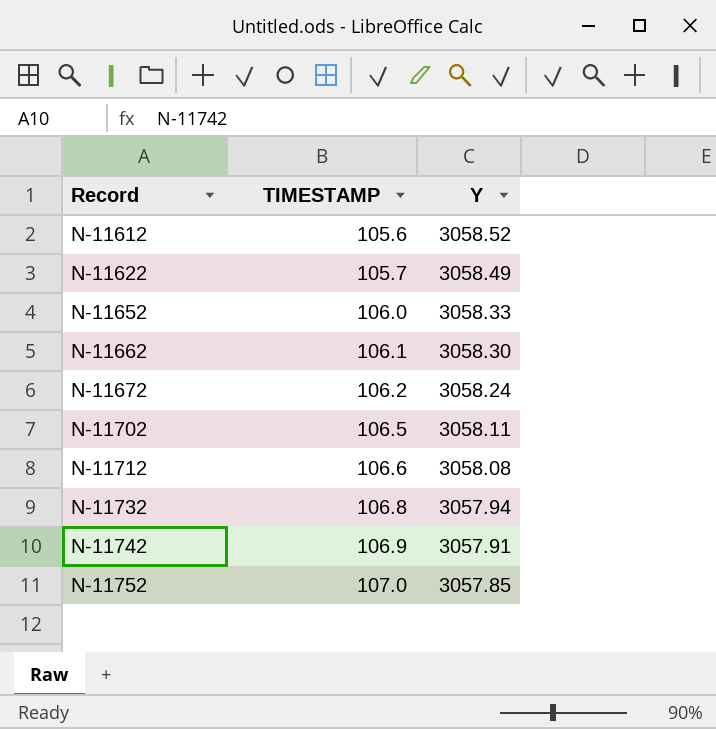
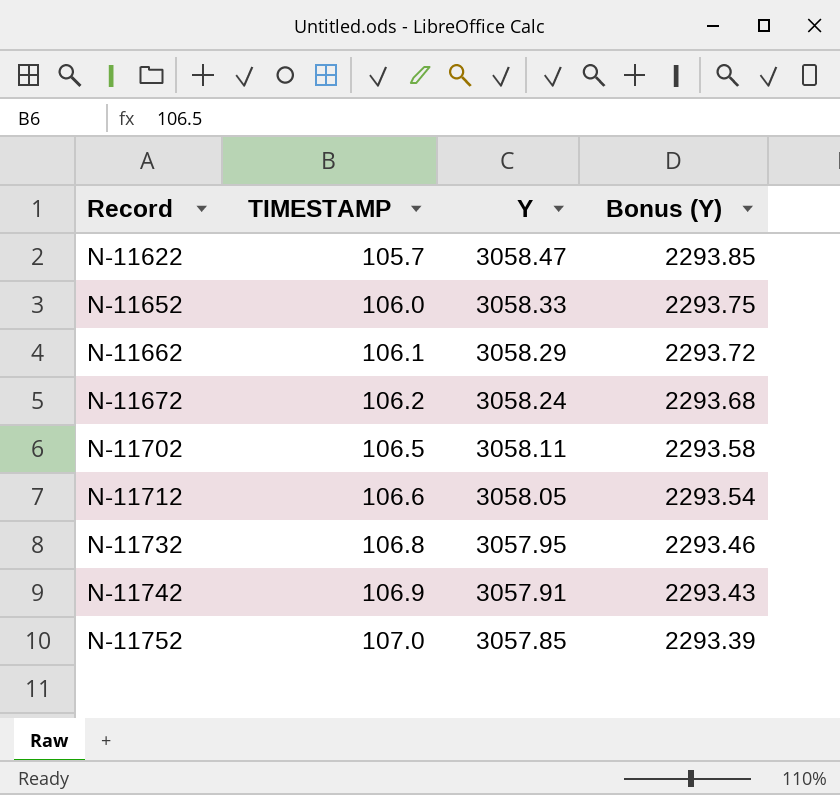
column Bonus (Y) | formula: none -> [Y] * 0.75
row N-11612: 105.6 | 3058.52 -> none
N-11622 | Y: 3058.49 -> 3058.47
N-11662 | Y: 3058.30 -> 3058.29
N-11712 | Y: 3058.08 -> 3058.05
N-11732 | Y: 3057.94 -> 3057.95

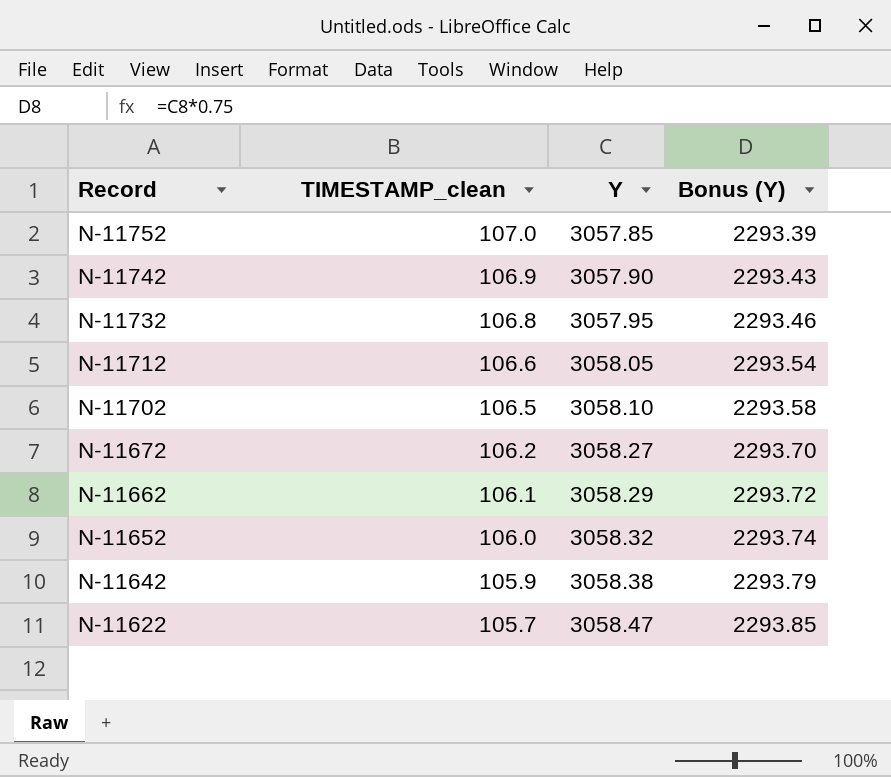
row order: Record ascending -> Record descending
column name: TIMESTAMP -> TIMESTAMP_clean
N-11742 | Y: 3057.91 -> 3057.90
N-11702 | Y: 3058.11 -> 3058.10
N-11672 | Y: 3058.24 -> 3058.27
N-11672 | Bonus (Y): 2293.68 -> 2293.70
N-11652 | Y: 3058.33 -> 3058.32
N-11652 | Bonus (Y): 2293.75 -> 2293.74
row N-11642: none -> 105.9 | 3058.38 | 2293.79

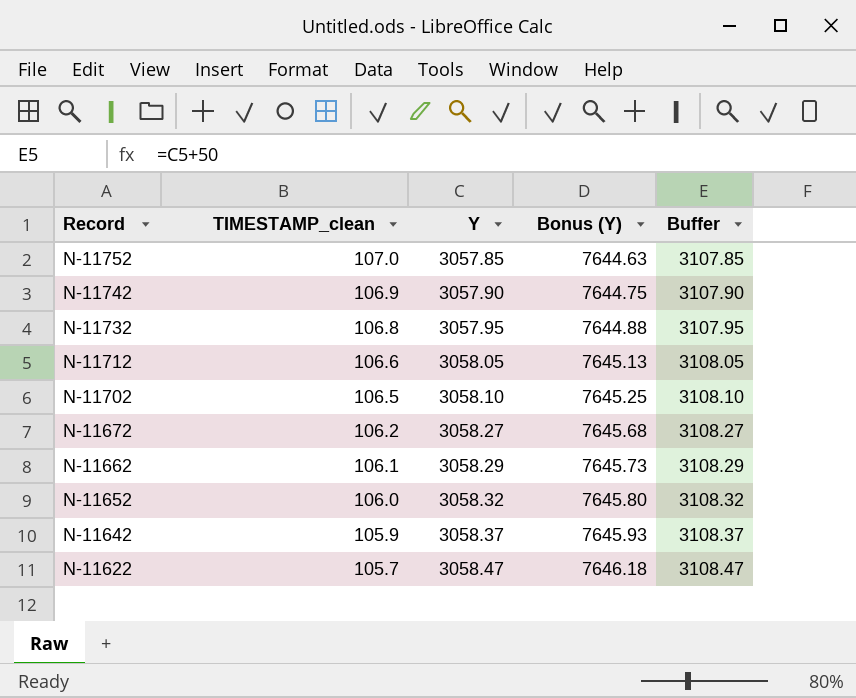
column Bonus (Y) | formula: [Y] * 0.75 -> [Y] * 2.5
column Buffer | formula: none -> [Y] + 50
N-11642 | Y: 3058.38 -> 3058.37

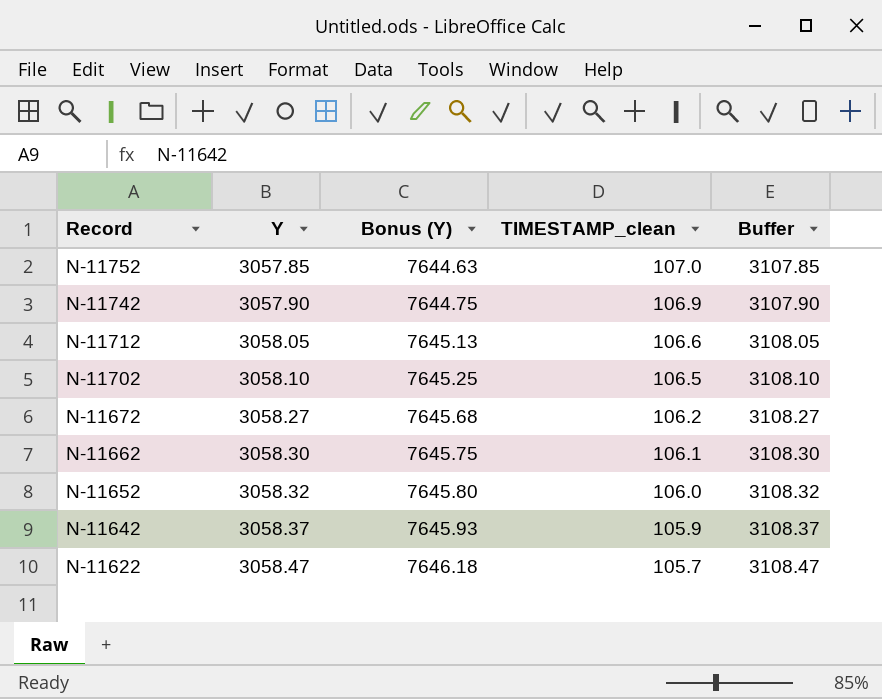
column TIMESTAMP_clean | position: 2 -> 4
row N-11732: 106.8 | 3057.95 | 7644.88 | 3107.95 -> none
N-11662 | Y: 3058.29 -> 3058.30
N-11662 | Bonus (Y): 7645.73 -> 7645.75
N-11662 | Buffer: 3108.29 -> 3108.30

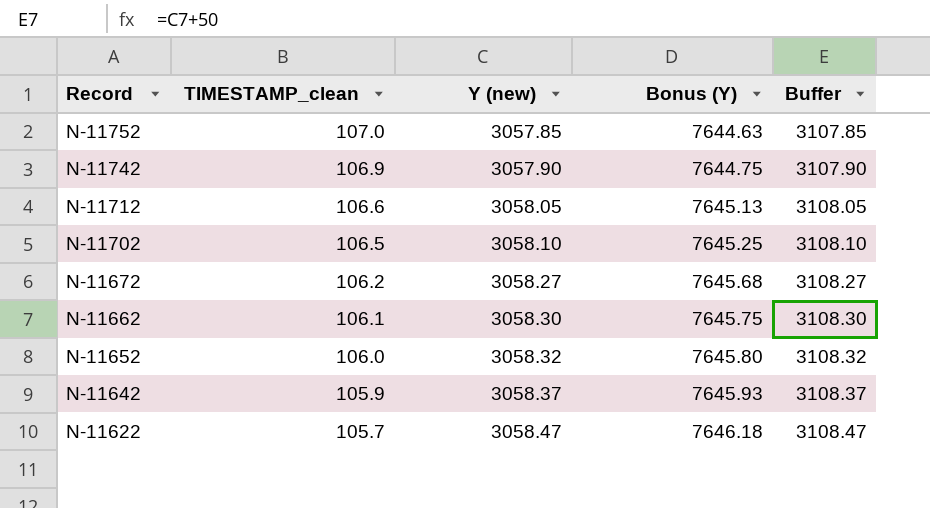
column TIMESTAMP_clean | position: 4 -> 2
column name: Y -> Y (new)

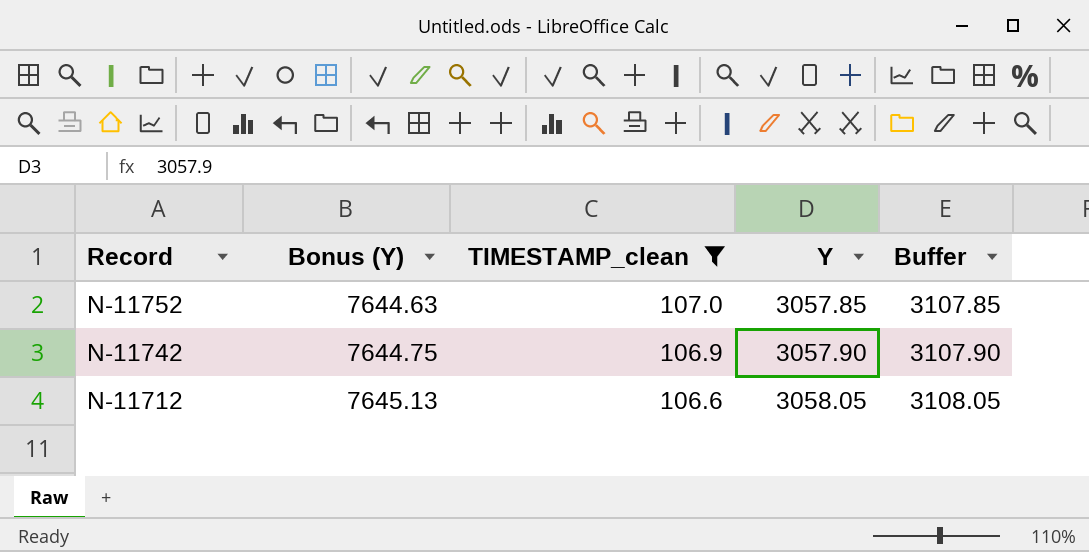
filter: none -> TIMESTAMP_clean >= 106.6
column Bonus (Y) | position: 4 -> 2
column name: Y (new) -> Y

